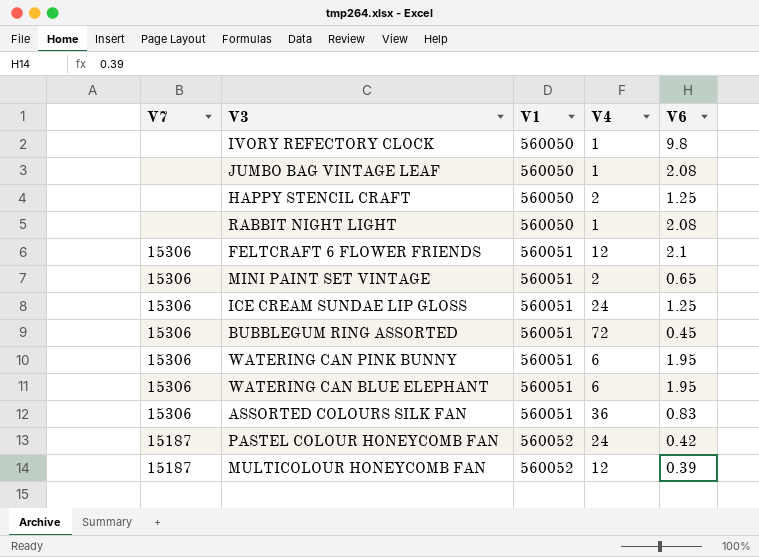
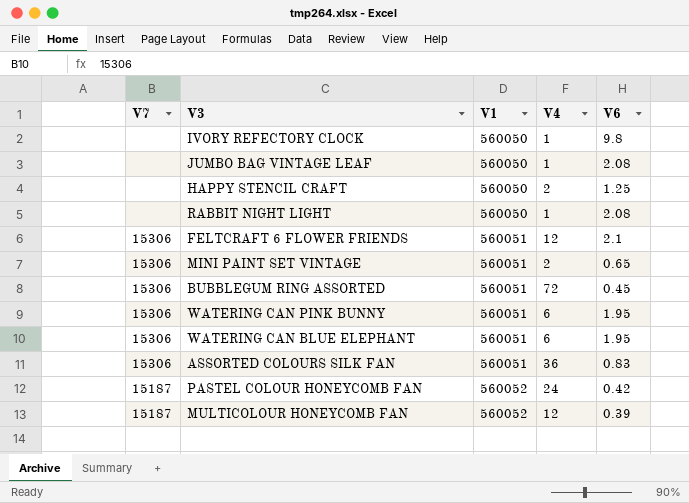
row ICE CREAM SUNDAE LIP GLOSS: 15306 | 560051 | 24 | 1.25 -> none

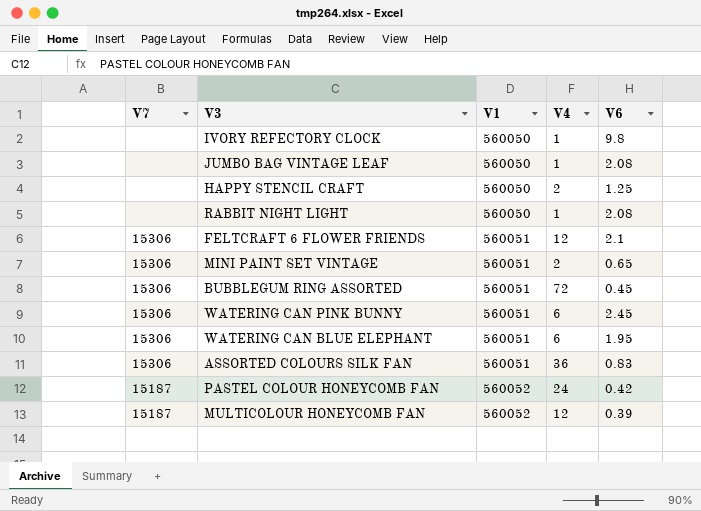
WATERING CAN PINK BUNNY | V6: 1.95 -> 2.45

